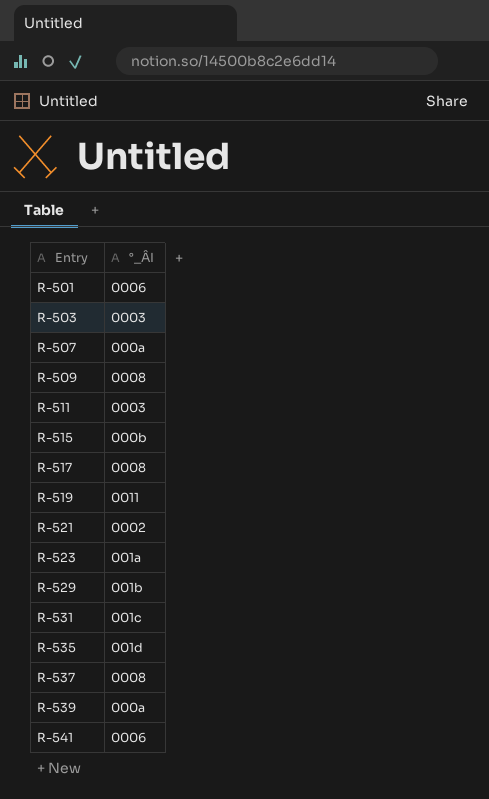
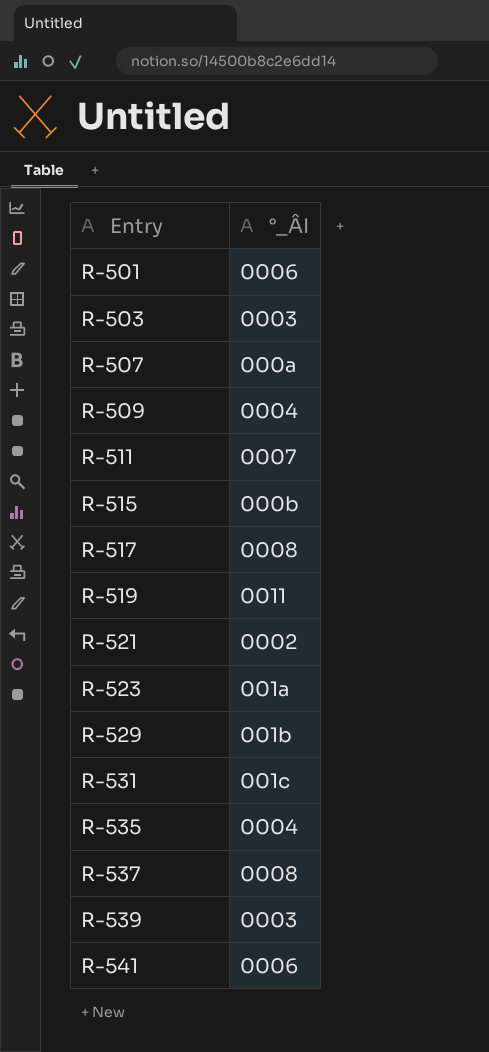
R-509 | °_ÂI: 0008 -> 0004
R-511 | °_ÂI: 0003 -> 0007
R-535 | °_ÂI: 001d -> 0004
R-539 | °_ÂI: 000a -> 0003

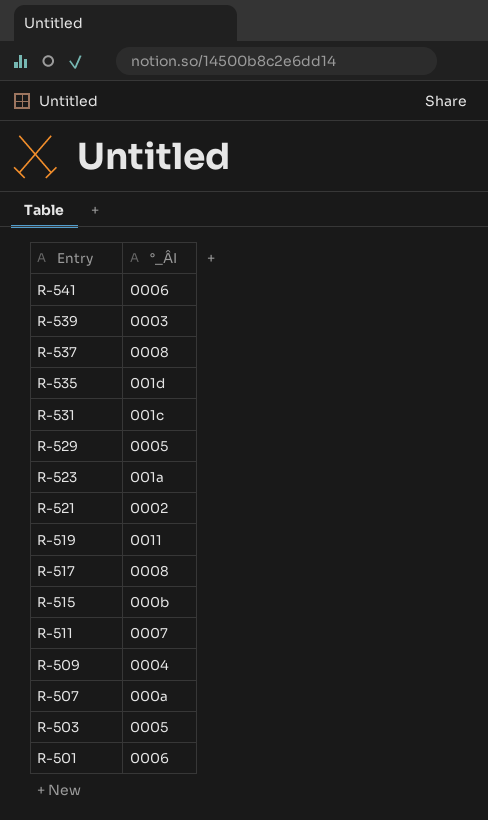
row order: Entry ascending -> Entry descending
R-535 | °_ÂI: 0004 -> 001d
R-529 | °_ÂI: 001b -> 0005
R-503 | °_ÂI: 0003 -> 0005

